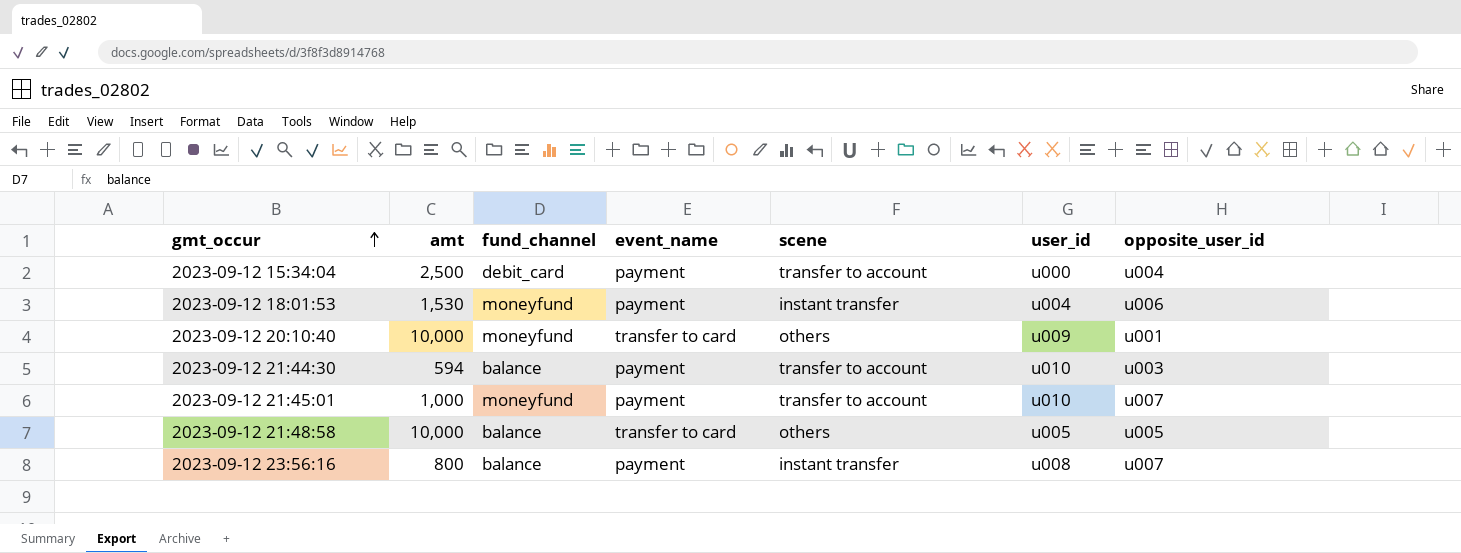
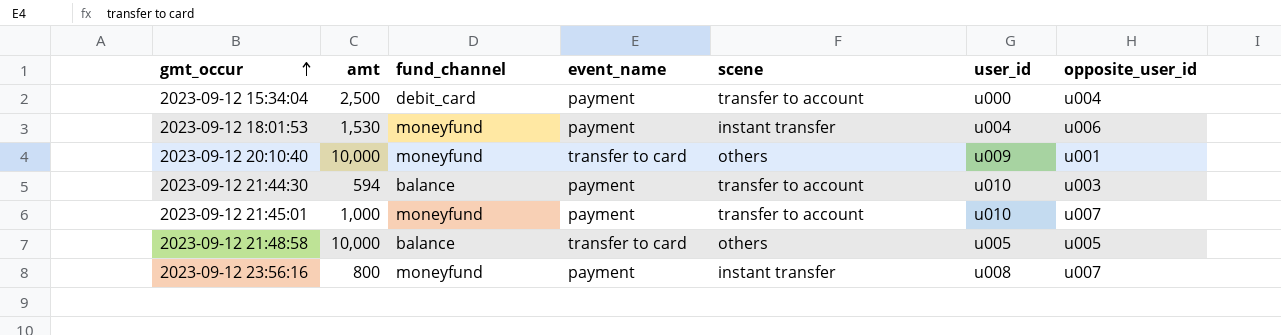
2023-09-12 23:56:16 | fund_channel: balance -> moneyfund

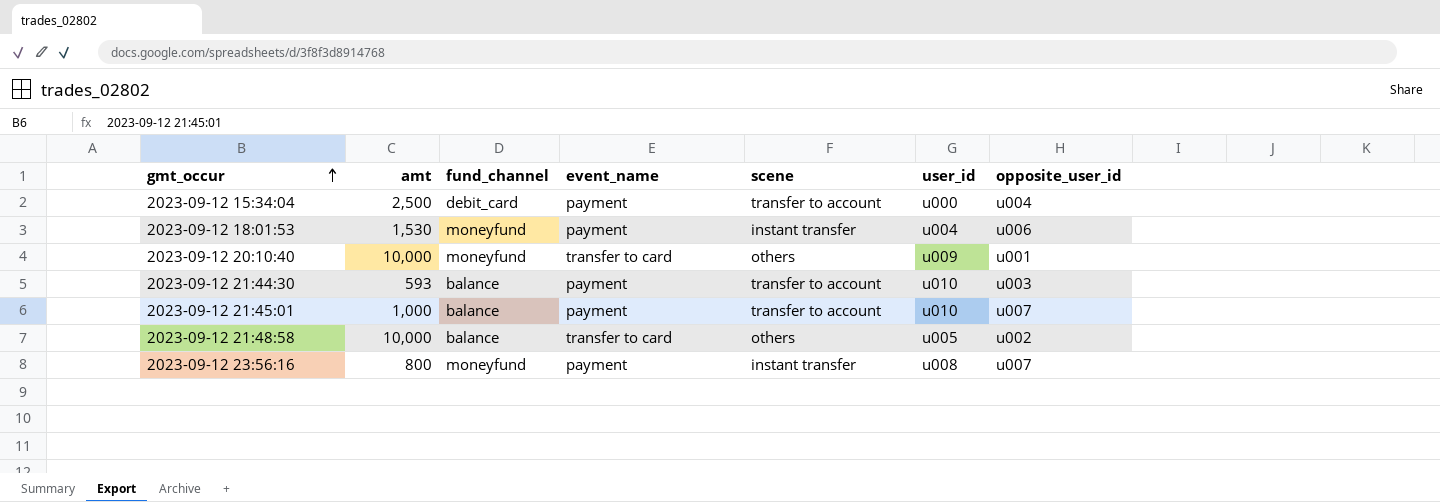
2023-09-12 21:44:30 | amt: 594 -> 593
2023-09-12 21:45:01 | fund_channel: moneyfund -> balance
2023-09-12 21:48:58 | opposite_user_id: u005 -> u002

